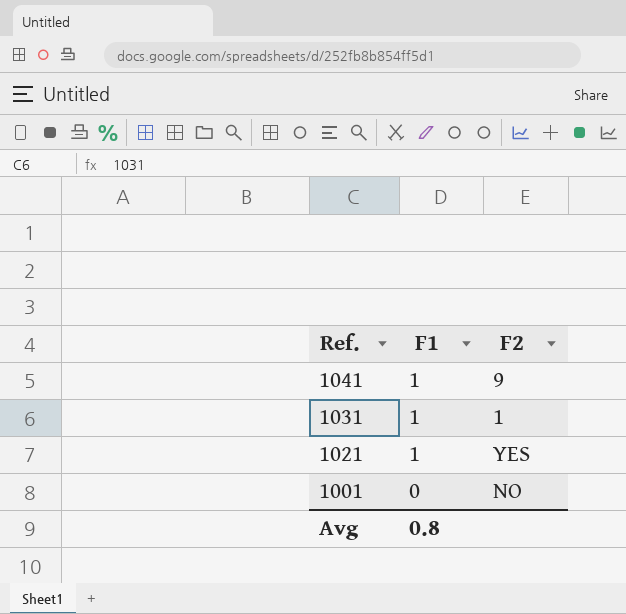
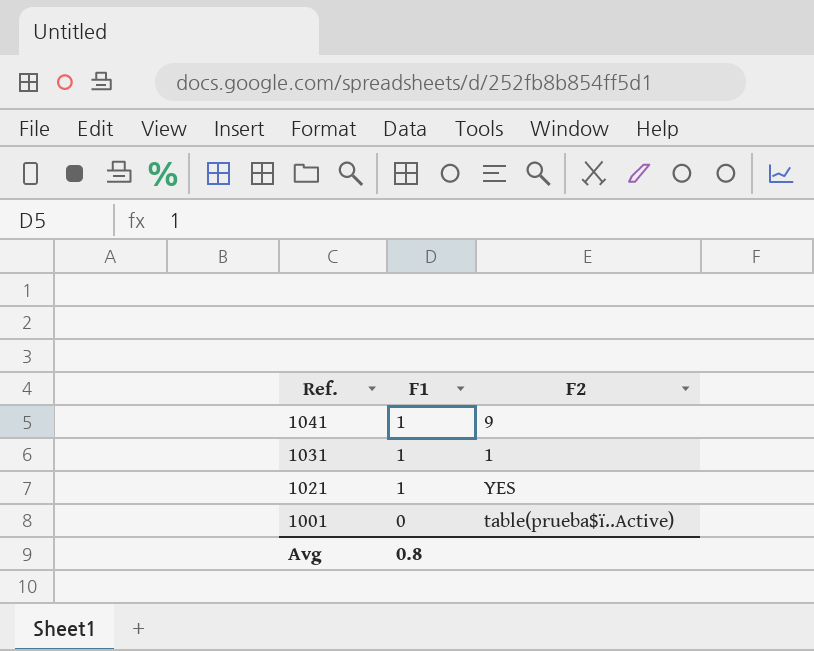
1001 | F2: NO -> table(prueba$ï..Active)

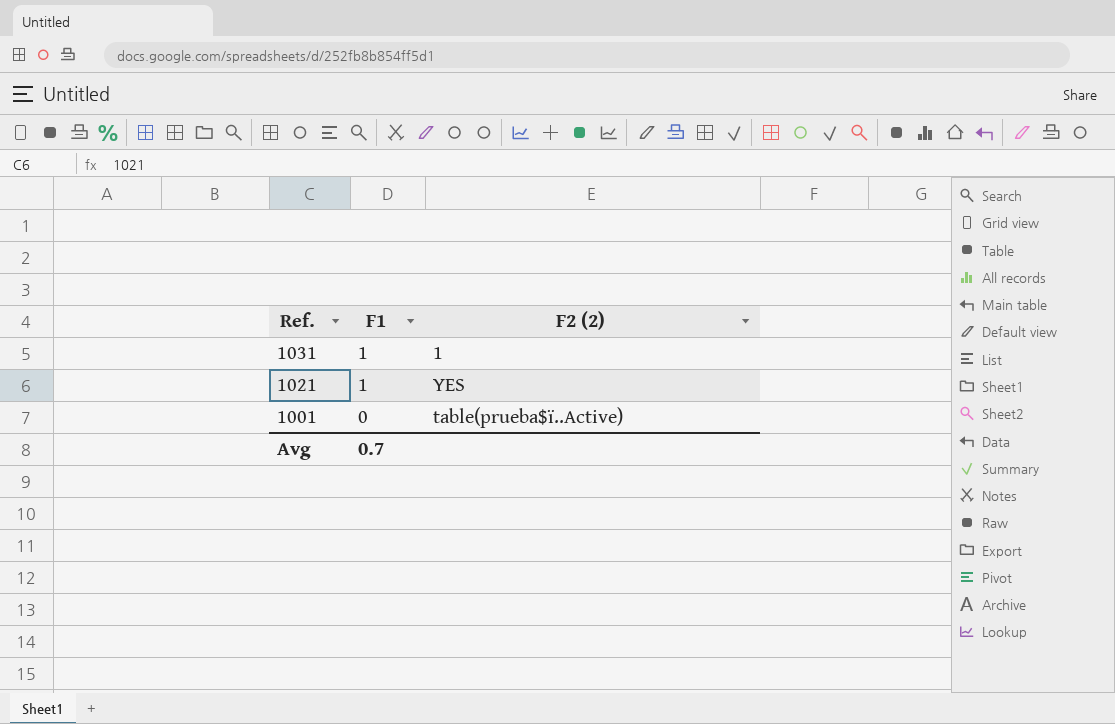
column name: F2 -> F2 (2)
row 1041: 1 | 9 -> none
Avg | F1: 0.8 -> 0.7

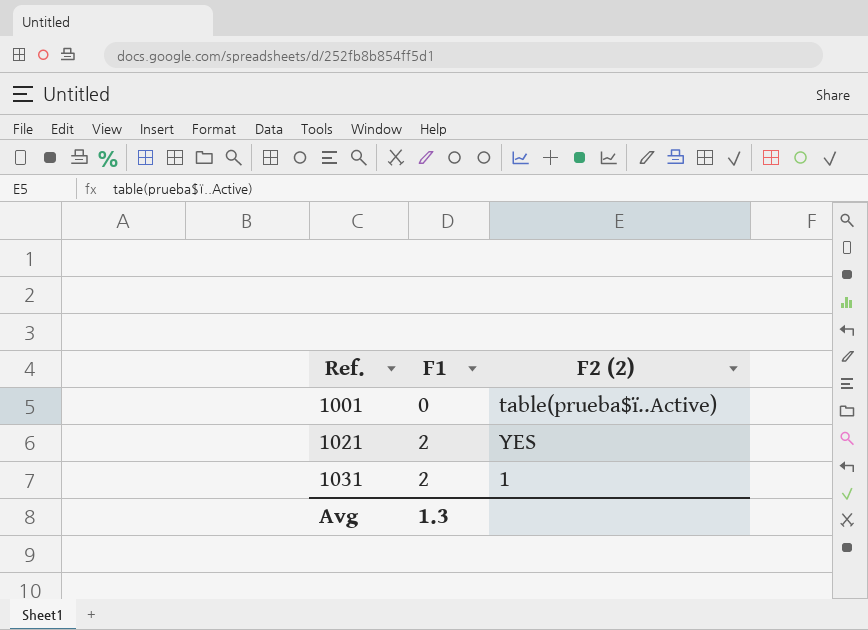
row order: Ref. descending -> Ref. ascending
1021 | F1: 1 -> 2
1031 | F1: 1 -> 2
Avg | F1: 0.7 -> 1.3

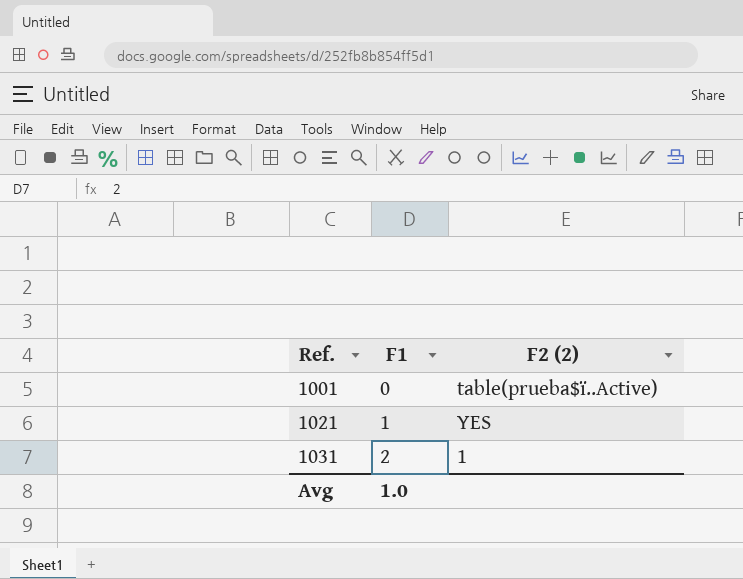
1021 | F1: 2 -> 1
Avg | F1: 1.3 -> 1.0

